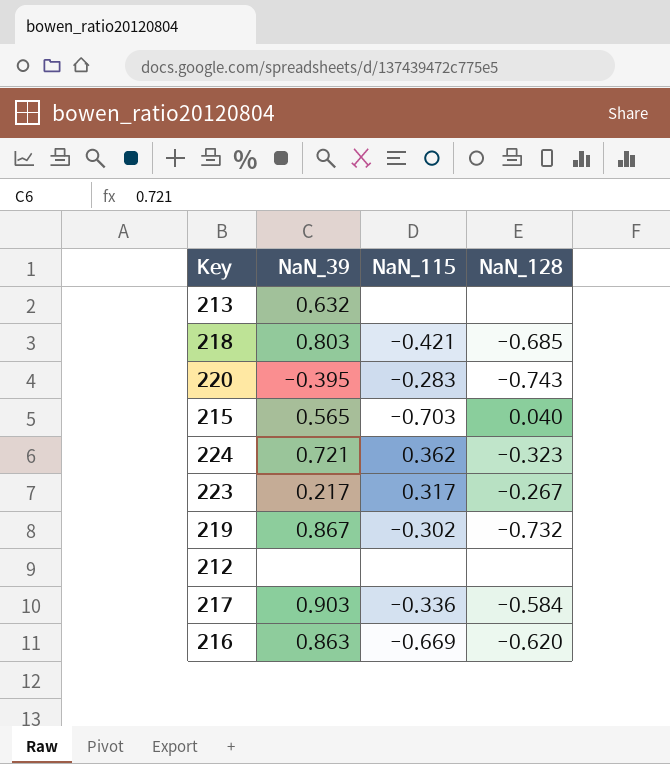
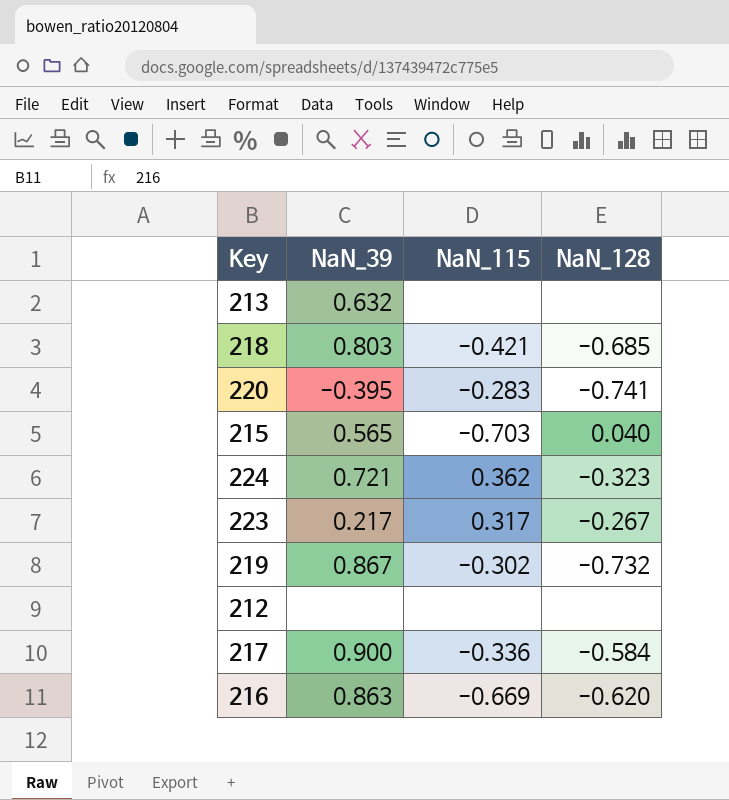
220 | NaN_128: -0.743 -> -0.741
217 | NaN_39: 0.903 -> 0.900

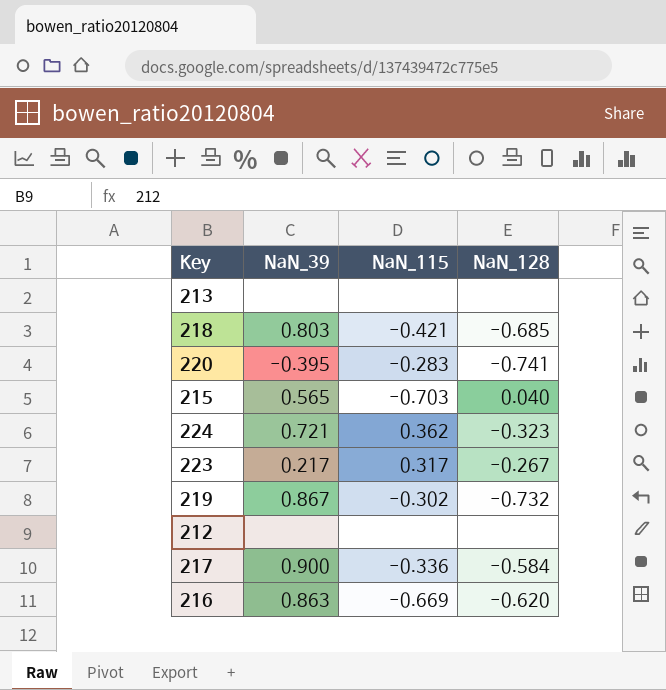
213 | NaN_39: 0.632 -> none

